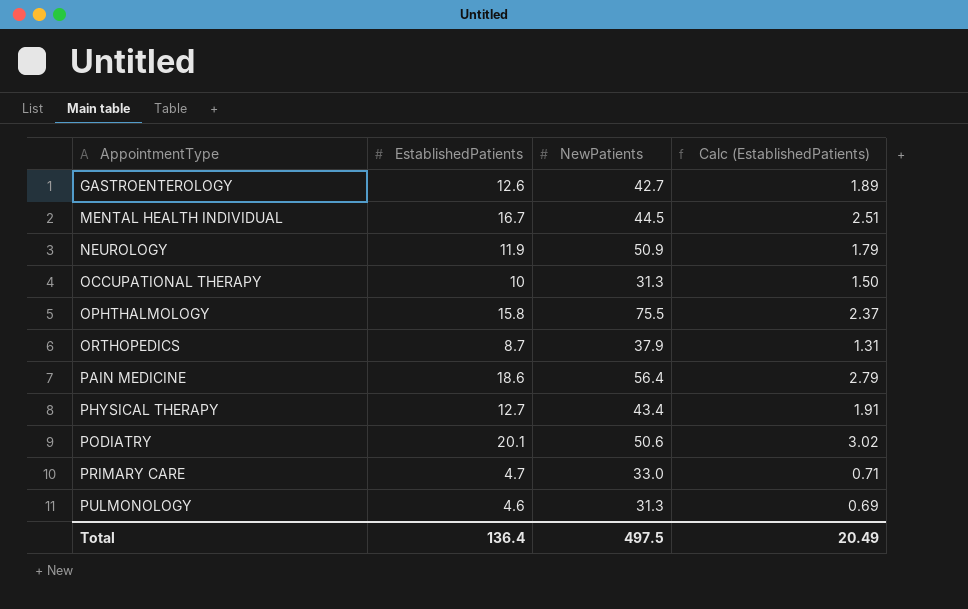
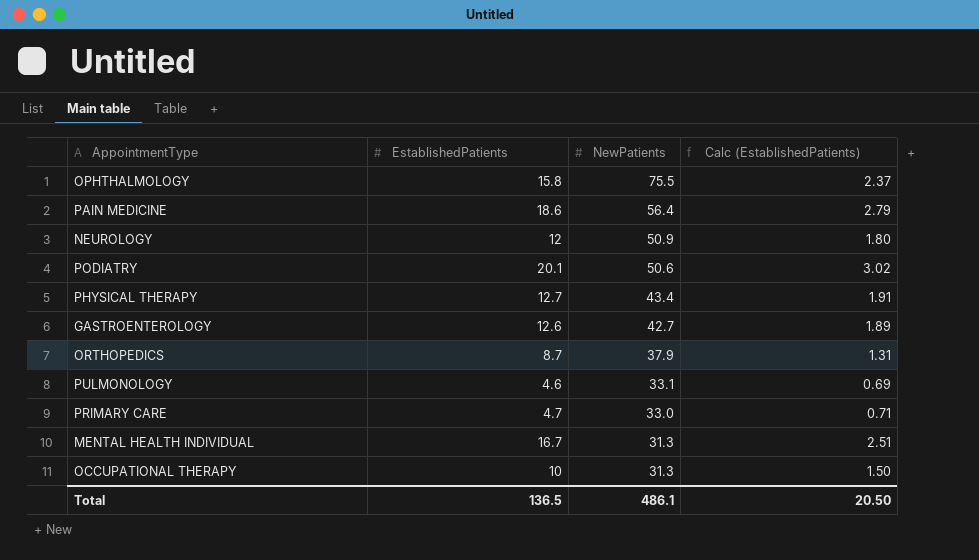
row order: AppointmentType ascending -> NewPatients descending
NEUROLOGY | EstablishedPatients: 11.9 -> 12
NEUROLOGY | Calc (EstablishedPatients): 1.79 -> 1.80
PULMONOLOGY | NewPatients: 31.3 -> 33.1
MENTAL HEALTH INDIVIDUAL | NewPatients: 44.5 -> 31.3
Total | EstablishedPatients: 136.4 -> 136.5
Total | NewPatients: 497.5 -> 486.1
Total | Calc (EstablishedPatients): 20.49 -> 20.50

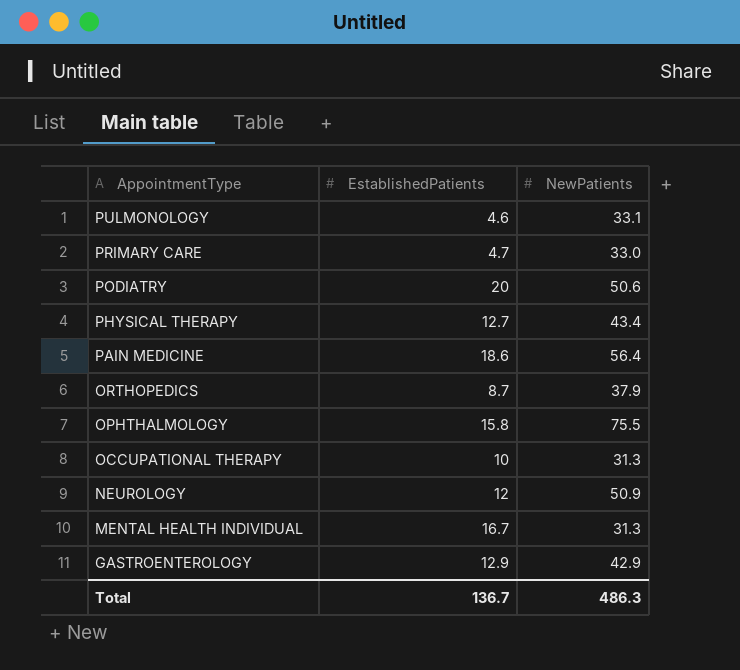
row order: NewPatients descending -> AppointmentType descending
column Calc (EstablishedPatients) | formula: [EstablishedPatients] * 0.15 -> none
PODIATRY | EstablishedPatients: 20.1 -> 20
GASTROENTEROLOGY | EstablishedPatients: 12.6 -> 12.9
GASTROENTEROLOGY | NewPatients: 42.7 -> 42.9
Total | EstablishedPatients: 136.5 -> 136.7
Total | NewPatients: 486.1 -> 486.3

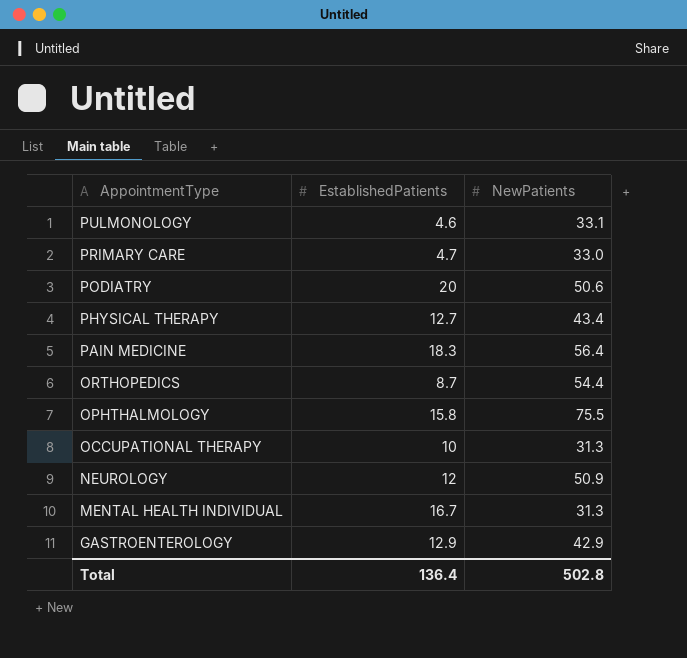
PAIN MEDICINE | EstablishedPatients: 18.6 -> 18.3
ORTHOPEDICS | NewPatients: 37.9 -> 54.4
Total | EstablishedPatients: 136.7 -> 136.4
Total | NewPatients: 486.3 -> 502.8

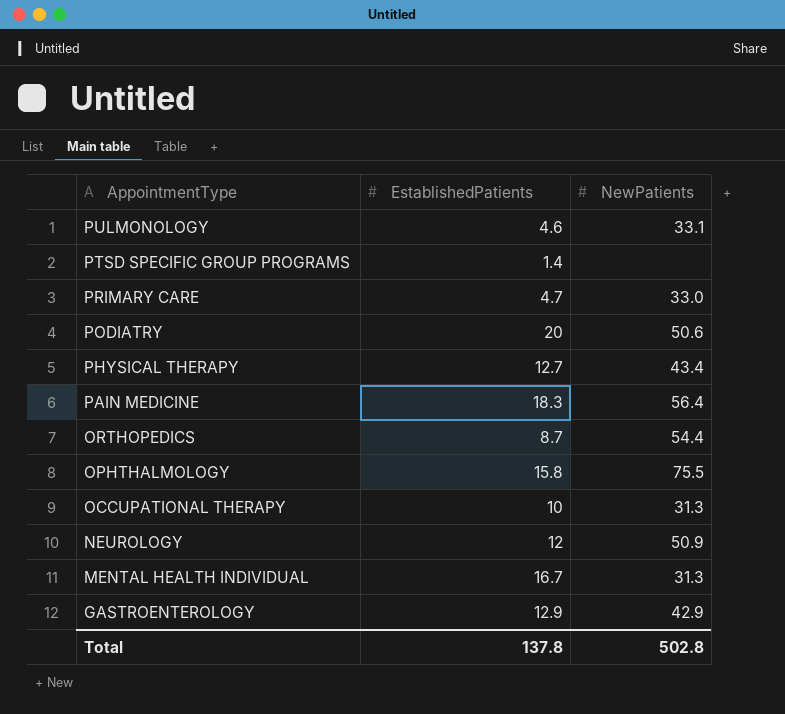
row PTSD SPECIFIC GROUP PROGRAMS: none -> 1.4 | none
Total | EstablishedPatients: 136.4 -> 137.8

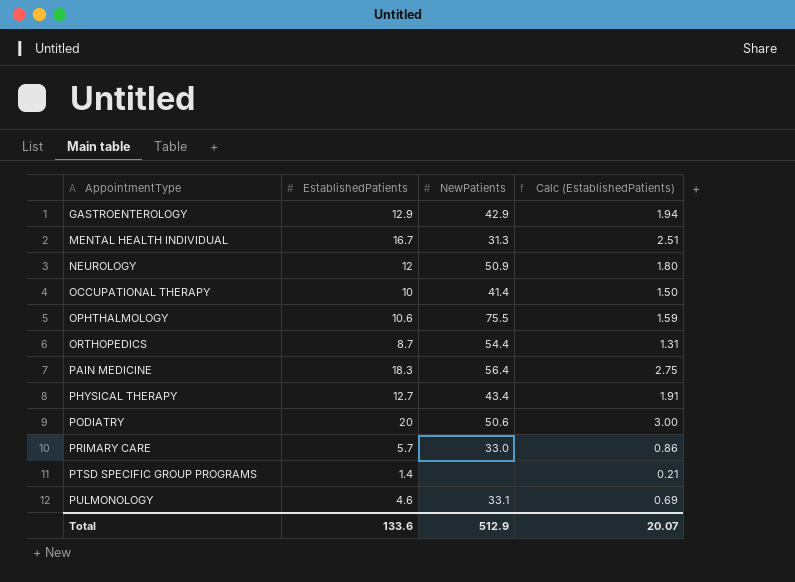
row order: AppointmentType descending -> AppointmentType ascending
column Calc (EstablishedPatients) | formula: none -> [EstablishedPatients] * 0.15
OCCUPATIONAL THERAPY | NewPatients: 31.3 -> 41.4
OPHTHALMOLOGY | EstablishedPatients: 15.8 -> 10.6
PRIMARY CARE | EstablishedPatients: 4.7 -> 5.7
Total | EstablishedPatients: 137.8 -> 133.6
Total | NewPatients: 502.8 -> 512.9

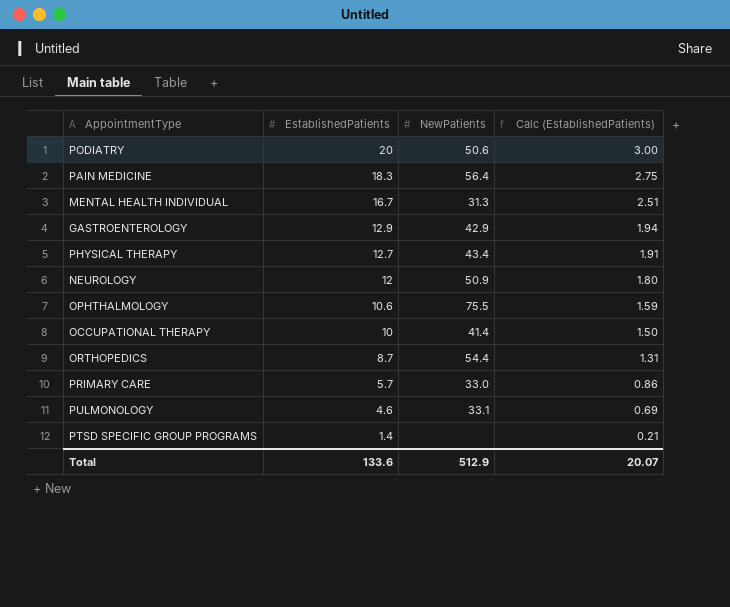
row order: AppointmentType ascending -> EstablishedPatients descending

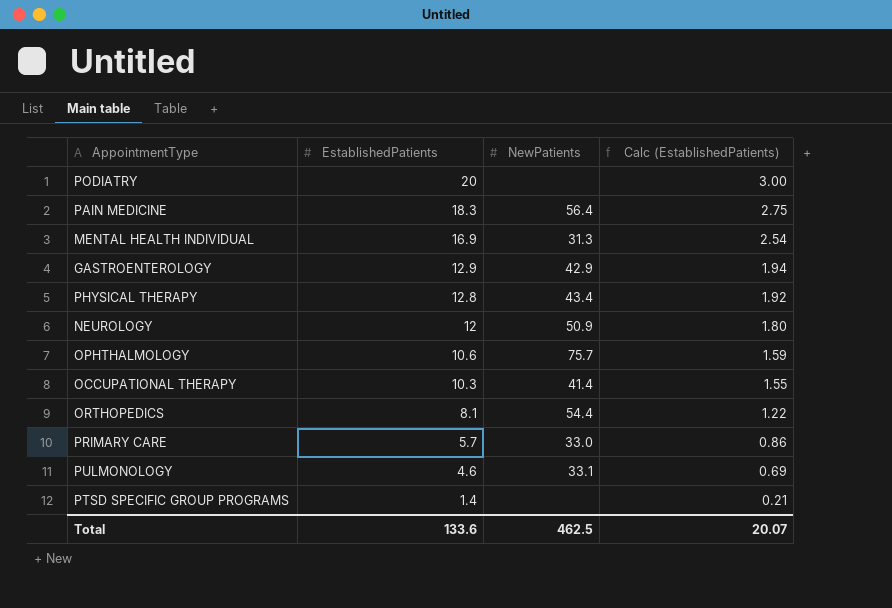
PODIATRY | NewPatients: 50.6 -> none
MENTAL HEALTH INDIVIDUAL | EstablishedPatients: 16.7 -> 16.9
MENTAL HEALTH INDIVIDUAL | Calc (EstablishedPatients): 2.51 -> 2.54
PHYSICAL THERAPY | EstablishedPatients: 12.7 -> 12.8
PHYSICAL THERAPY | Calc (EstablishedPatients): 1.91 -> 1.92
OPHTHALMOLOGY | NewPatients: 75.5 -> 75.7
OCCUPATIONAL THERAPY | EstablishedPatients: 10 -> 10.3
OCCUPATIONAL THERAPY | Calc (EstablishedPatients): 1.50 -> 1.55
ORTHOPEDICS | EstablishedPatients: 8.7 -> 8.1
ORTHOPEDICS | Calc (EstablishedPatients): 1.31 -> 1.22
Total | NewPatients: 512.9 -> 462.5

